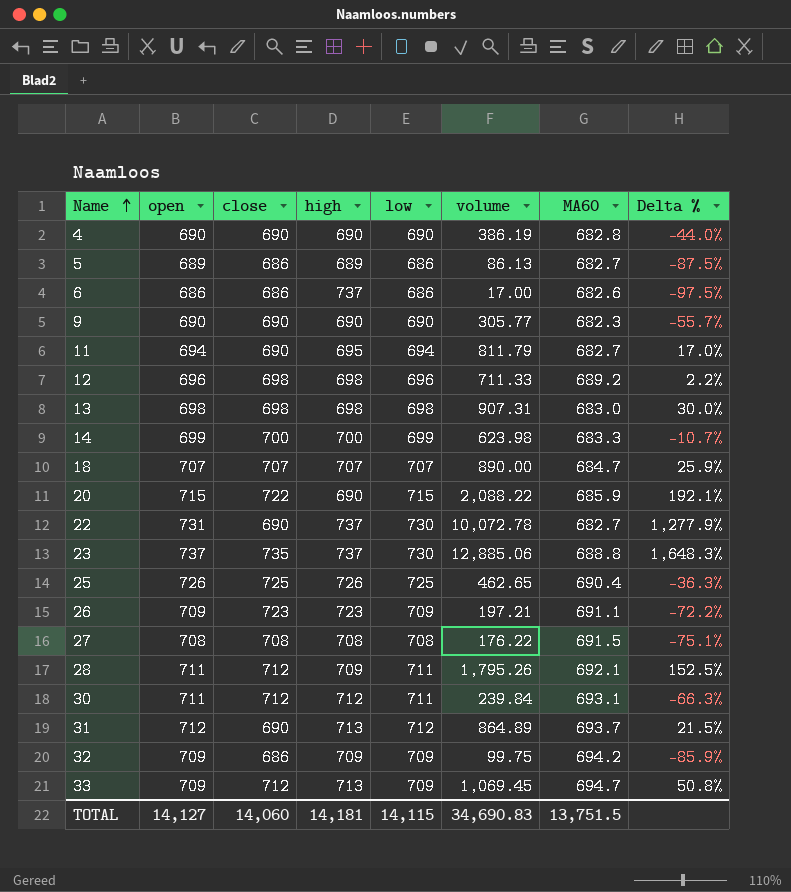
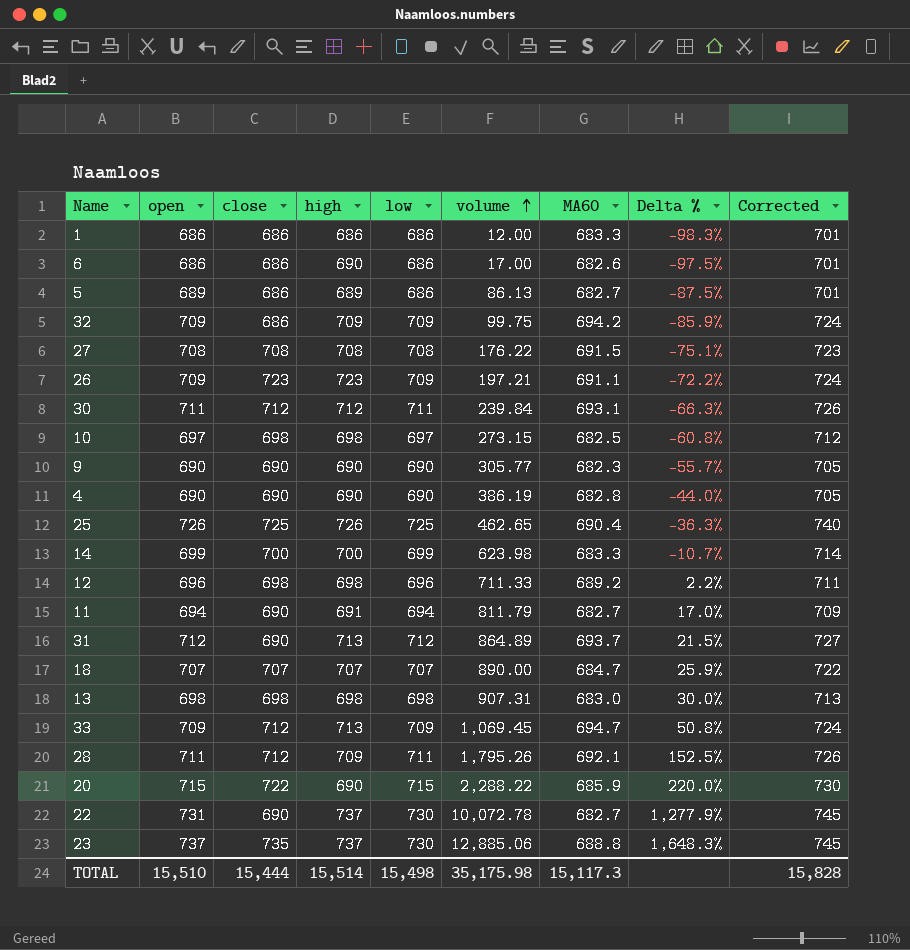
row order: Name ascending -> volume ascending
column Corrected | formula: none -> [low] + 15
row 1: none -> 686 | 686 | 686 | 686 | 12.00 | 683.3 | -98.3% | 701
6 | high: 737 -> 690
row 10: none -> 697 | 698 | 698 | 697 | 273.15 | 682.5 | -60.8% | 712
11 | high: 695 -> 691
20 | volume: 2,088.22 -> 2,288.22
20 | Delta %: 192.1% -> 220.0%
TOTAL | open: 14,127 -> 15,510
TOTAL | close: 14,060 -> 15,444
TOTAL | high: 14,181 -> 15,514
TOTAL | low: 14,115 -> 15,498
TOTAL | volume: 34,690.83 -> 35,175.98
TOTAL | MA60: 13,751.5 -> 15,117.3

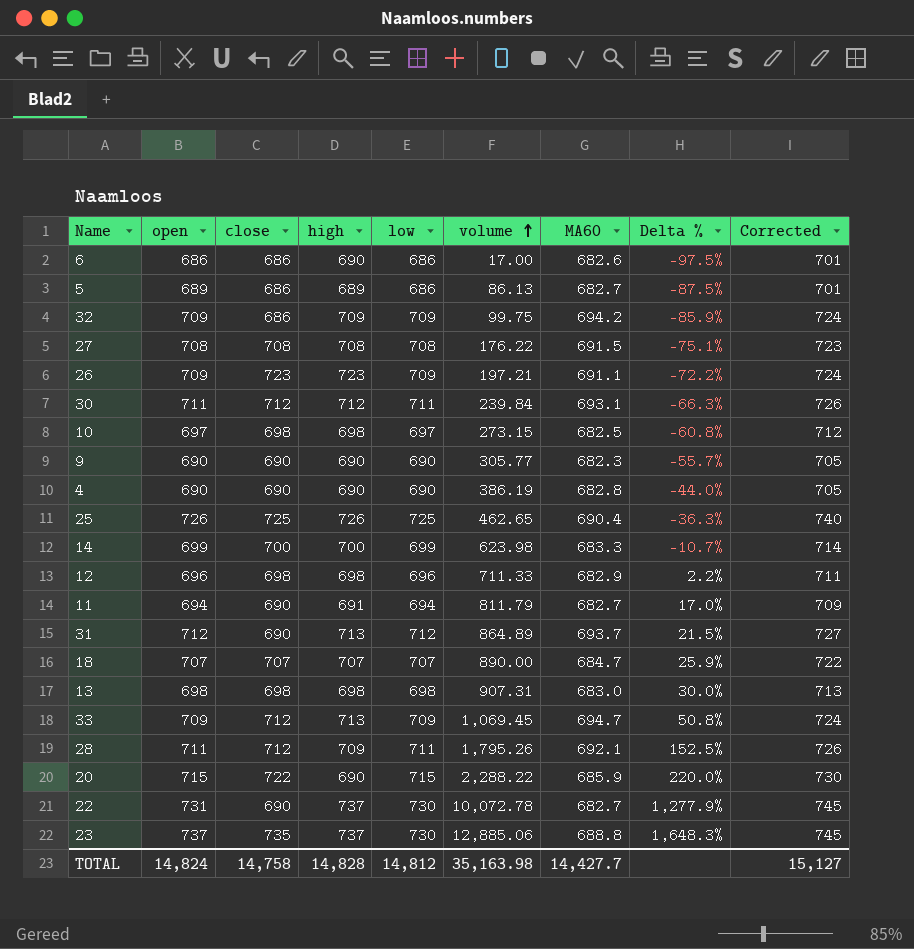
row 1: 686 | 686 | 686 | 686 | 12.00 | 683.3 | -98.3% | 701 -> none
12 | MA60: 689.2 -> 682.9
TOTAL | open: 15,510 -> 14,824
TOTAL | close: 15,444 -> 14,758
TOTAL | high: 15,514 -> 14,828
TOTAL | low: 15,498 -> 14,812
TOTAL | volume: 35,175.98 -> 35,163.98
TOTAL | MA60: 15,117.3 -> 14,427.7
TOTAL | Corrected: 15,828 -> 15,127

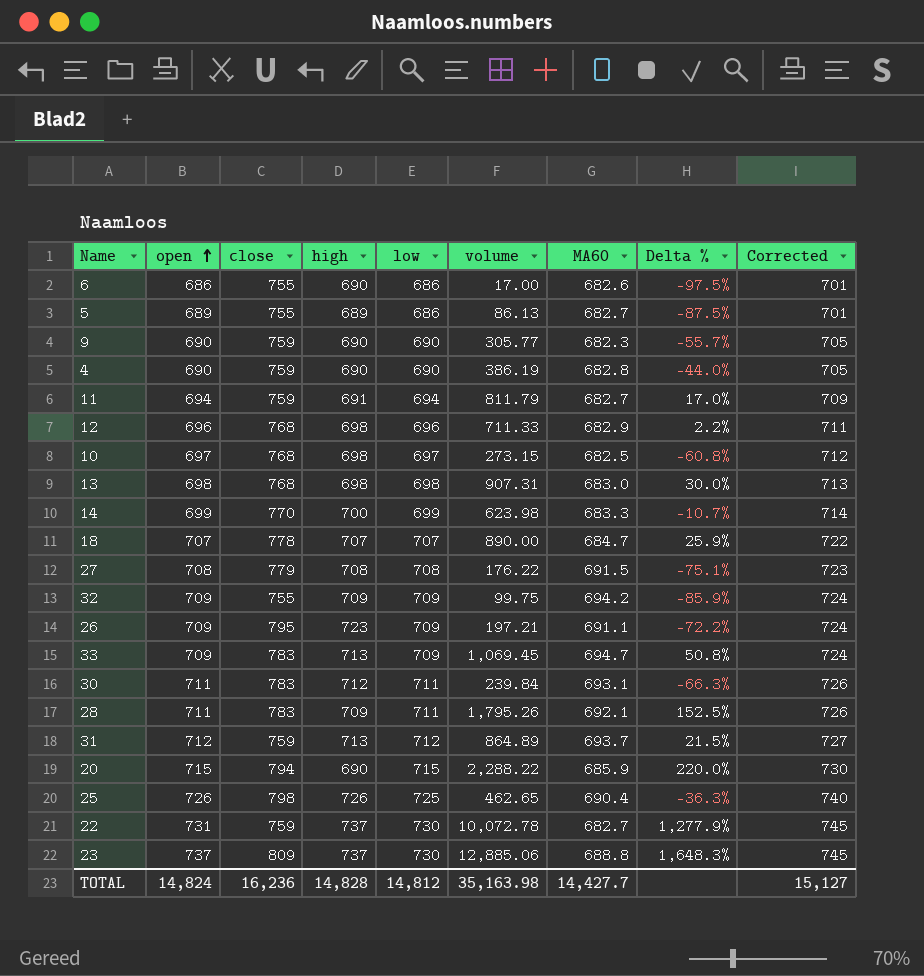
row order: volume ascending -> open ascending
6 | close: 686 -> 755
5 | close: 686 -> 755
9 | close: 690 -> 759
4 | close: 690 -> 759
11 | close: 690 -> 759
12 | close: 698 -> 768
10 | close: 698 -> 768
13 | close: 698 -> 768
14 | close: 700 -> 770
18 | close: 707 -> 778
27 | close: 708 -> 779
32 | close: 686 -> 755
26 | close: 723 -> 795
33 | close: 712 -> 783
30 | close: 712 -> 783
28 | close: 712 -> 783
31 | close: 690 -> 759
20 | close: 722 -> 794
25 | close: 725 -> 798
22 | close: 690 -> 759
23 | close: 735 -> 809
TOTAL | close: 14,758 -> 16,236

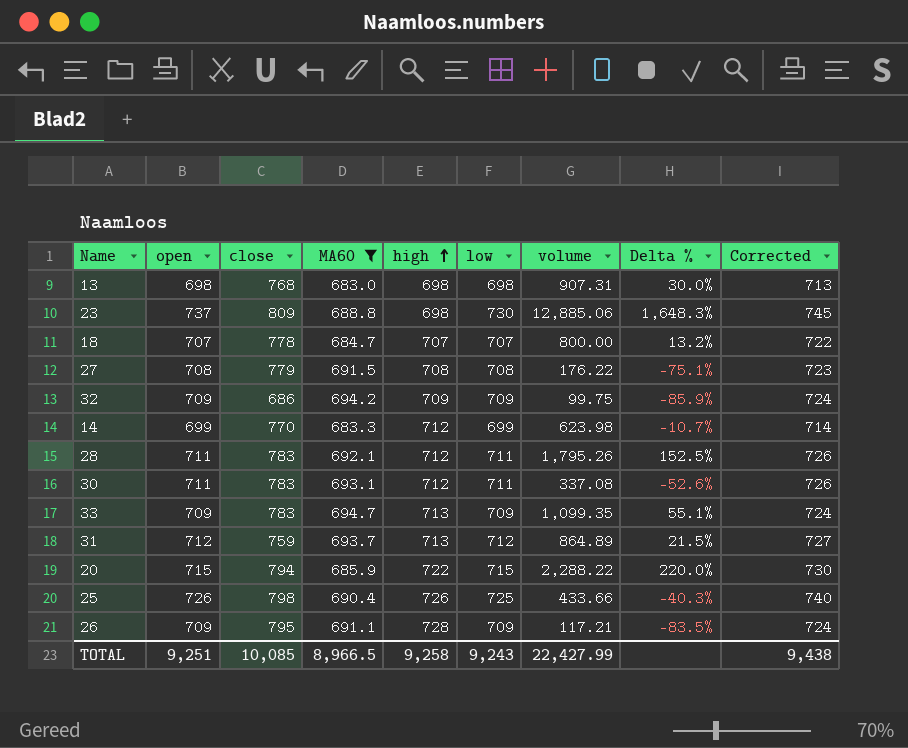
filter: none -> MA60 >= 683.0
row order: open ascending -> high ascending
column MA60 | position: 7 -> 4
23 | high: 737 -> 698
18 | volume: 890.00 -> 800.00
18 | Delta %: 25.9% -> 13.2%
32 | close: 755 -> 686
14 | high: 700 -> 712
28 | high: 709 -> 712
30 | volume: 239.84 -> 337.08
30 | Delta %: -66.3% -> -52.6%
33 | volume: 1,069.45 -> 1,099.35
33 | Delta %: 50.8% -> 55.1%
20 | high: 690 -> 722
25 | volume: 462.65 -> 433.66
25 | Delta %: -36.3% -> -40.3%
26 | high: 723 -> 728
26 | volume: 197.21 -> 117.21
26 | Delta %: -72.2% -> -83.5%
TOTAL | open: 14,824 -> 9,251
TOTAL | close: 16,236 -> 10,085
TOTAL | MA60: 14,427.7 -> 8,966.5
TOTAL | high: 14,828 -> 9,258
TOTAL | low: 14,812 -> 9,243
TOTAL | volume: 35,163.98 -> 22,427.99
TOTAL | Corrected: 15,127 -> 9,438

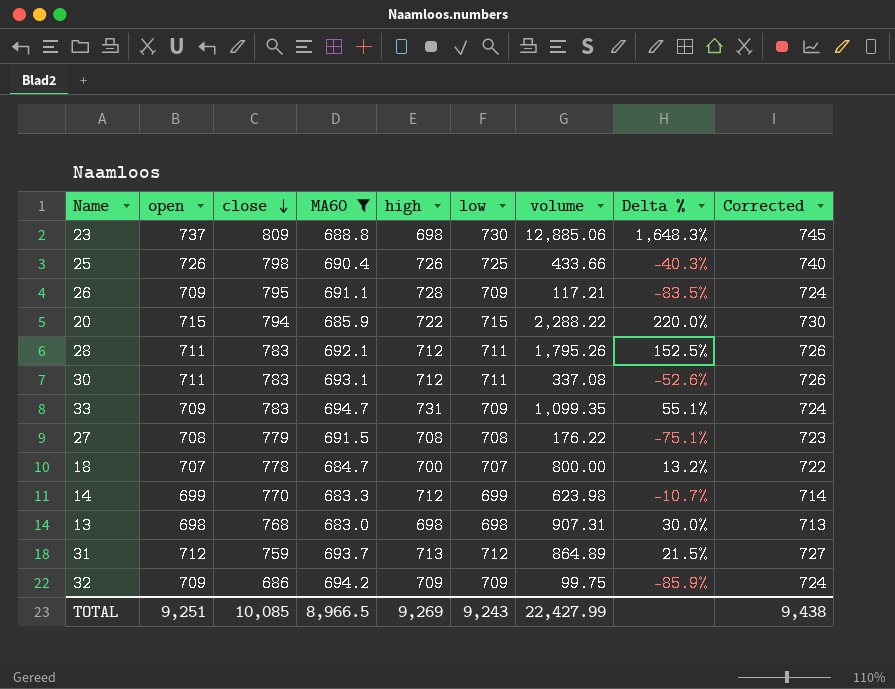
row order: high ascending -> close descending
33 | high: 713 -> 731
18 | high: 707 -> 700
TOTAL | high: 9,258 -> 9,269

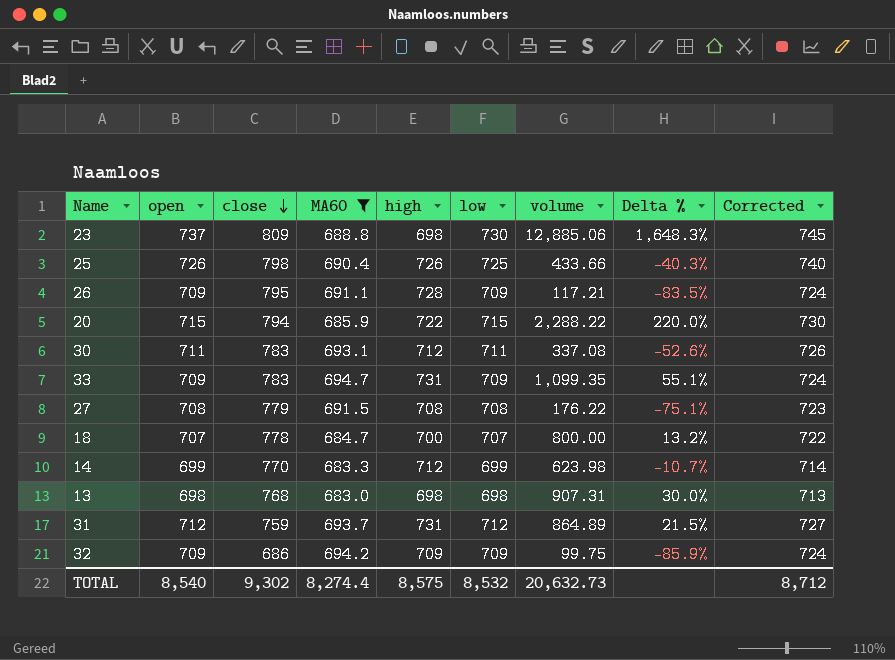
row 28: 711 | 783 | 692.1 | 712 | 711 | 1,795.26 | 152.5% | 726 -> none
31 | high: 713 -> 731
TOTAL | open: 9,251 -> 8,540
TOTAL | close: 10,085 -> 9,302
TOTAL | MA60: 8,966.5 -> 8,274.4
TOTAL | high: 9,269 -> 8,575
TOTAL | low: 9,243 -> 8,532
TOTAL | volume: 22,427.99 -> 20,632.73
TOTAL | Corrected: 9,438 -> 8,712

